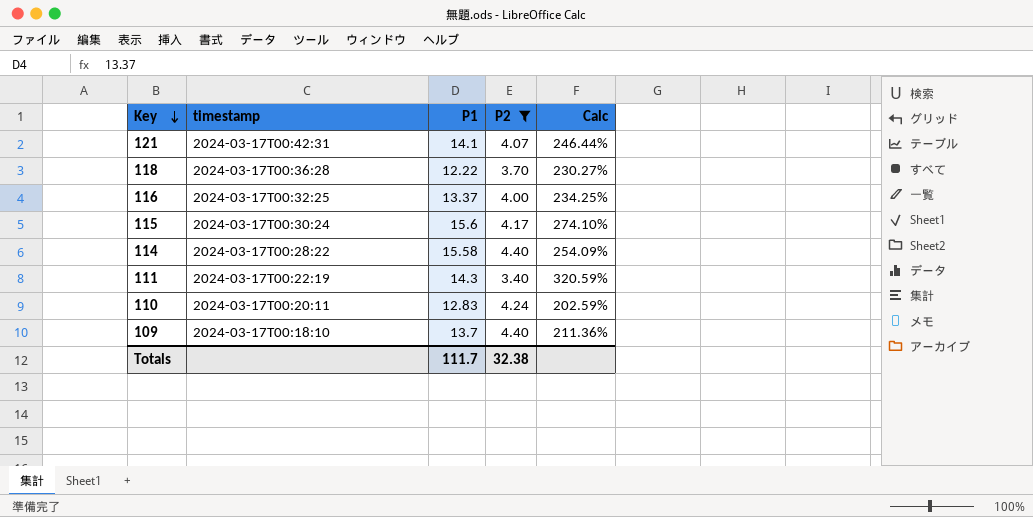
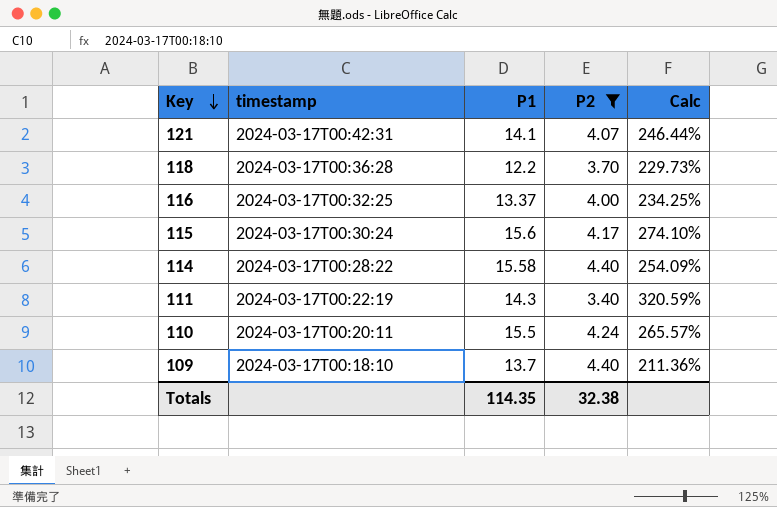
118 | P1: 12.22 -> 12.2
118 | Calc: 230.27% -> 229.73%
110 | P1: 12.83 -> 15.5
110 | Calc: 202.59% -> 265.57%
Totals | P1: 111.7 -> 114.35

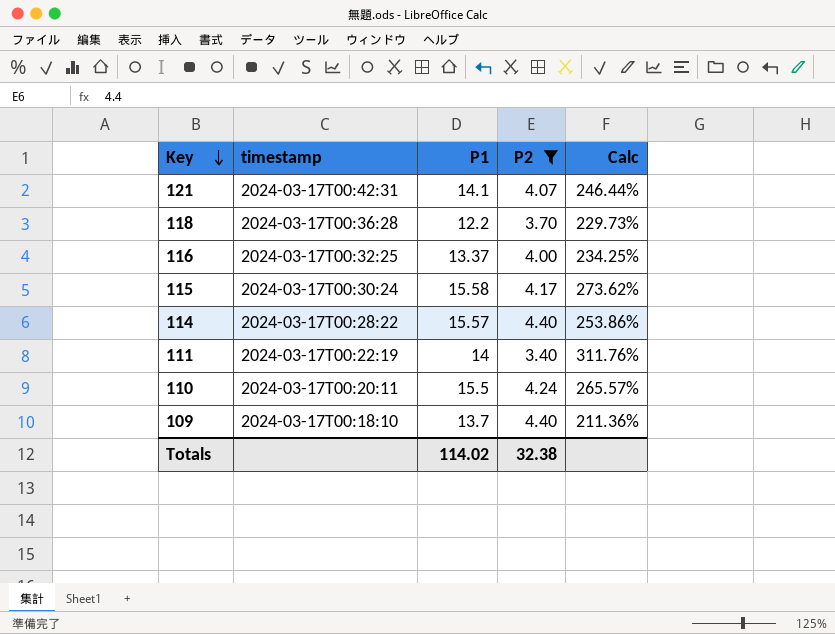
115 | P1: 15.6 -> 15.58
115 | Calc: 274.10% -> 273.62%
114 | P1: 15.58 -> 15.57
114 | Calc: 254.09% -> 253.86%
111 | P1: 14.3 -> 14
111 | Calc: 320.59% -> 311.76%
Totals | P1: 114.35 -> 114.02

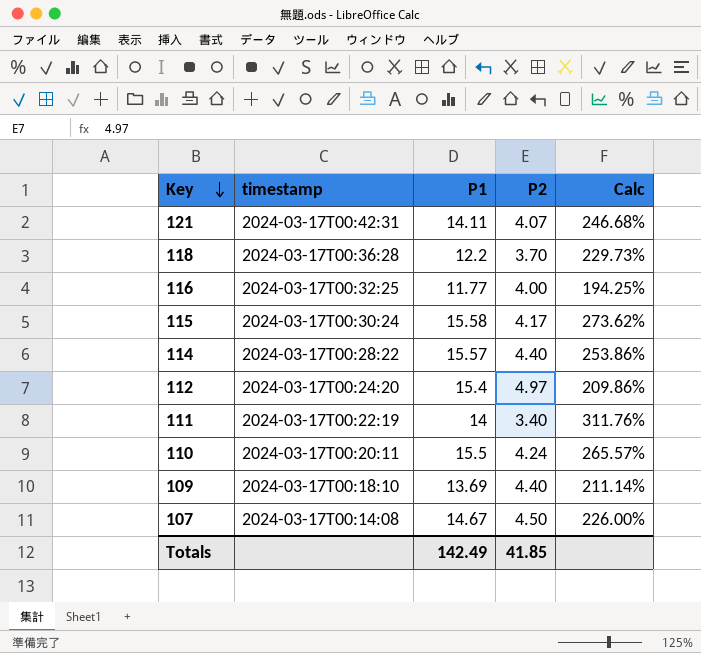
filter: P2 <= 4.40 -> none
121 | P1: 14.1 -> 14.11
121 | Calc: 246.44% -> 246.68%
116 | P1: 13.37 -> 11.77
116 | Calc: 234.25% -> 194.25%
109 | P1: 13.7 -> 13.69
109 | Calc: 211.36% -> 211.14%
Totals | P1: 114.02 -> 142.49
Totals | P2: 32.38 -> 41.85

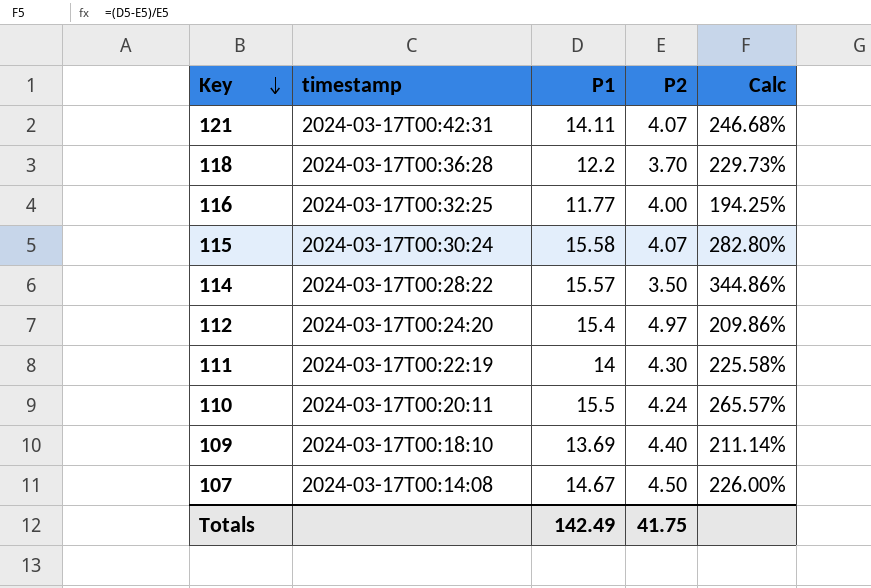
115 | P2: 4.17 -> 4.07
115 | Calc: 273.62% -> 282.80%
114 | P2: 4.40 -> 3.50
114 | Calc: 253.86% -> 344.86%
111 | P2: 3.40 -> 4.30
111 | Calc: 311.76% -> 225.58%
Totals | P2: 41.85 -> 41.75

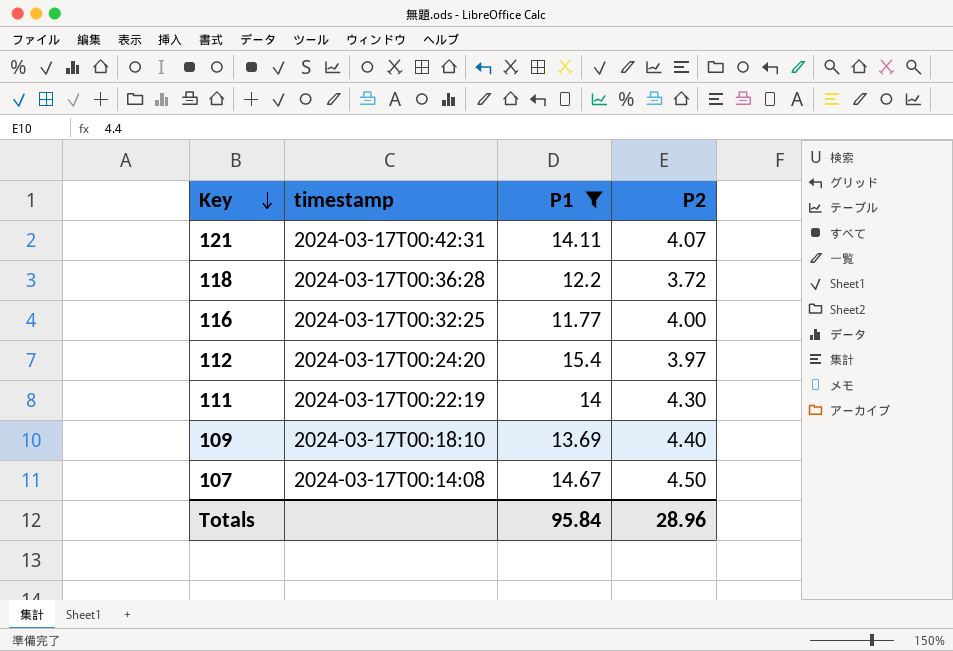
filter: none -> P1 <= 15.4
column Calc | formula: ([P1] - [P2]) / [P2] -> none
118 | P2: 3.70 -> 3.72
112 | P2: 4.97 -> 3.97
Totals | P1: 142.49 -> 95.84
Totals | P2: 41.75 -> 28.96

